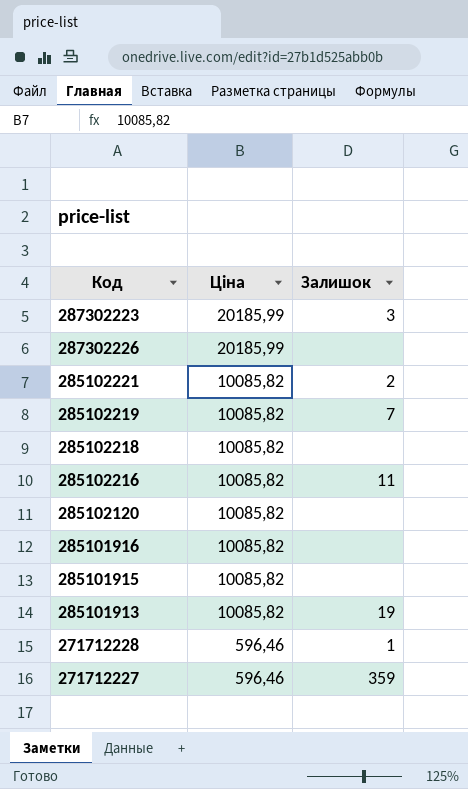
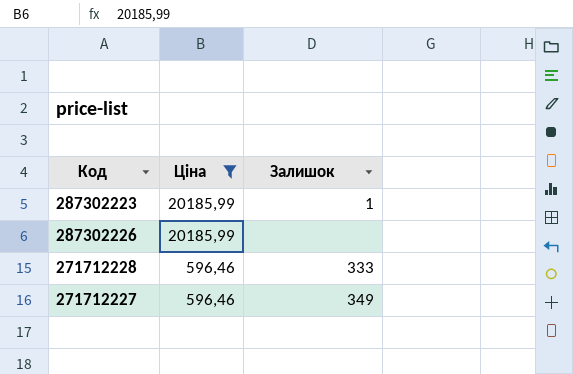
filter: none -> Ціна != 10085,82
287302223 | Залишок: 3 -> 1
271712228 | Залишок: 1 -> 333
271712227 | Залишок: 359 -> 349

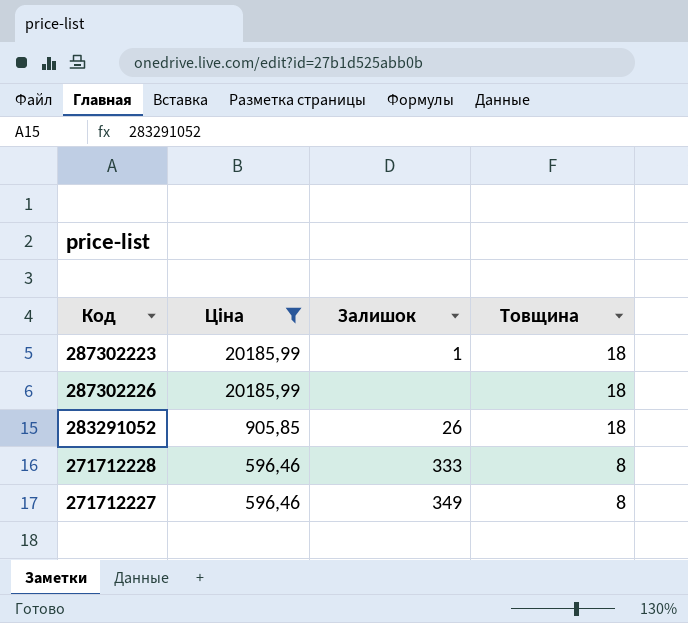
column Товщина | position: none -> 4
row 283291052: none -> 905,85 | 26 | 18

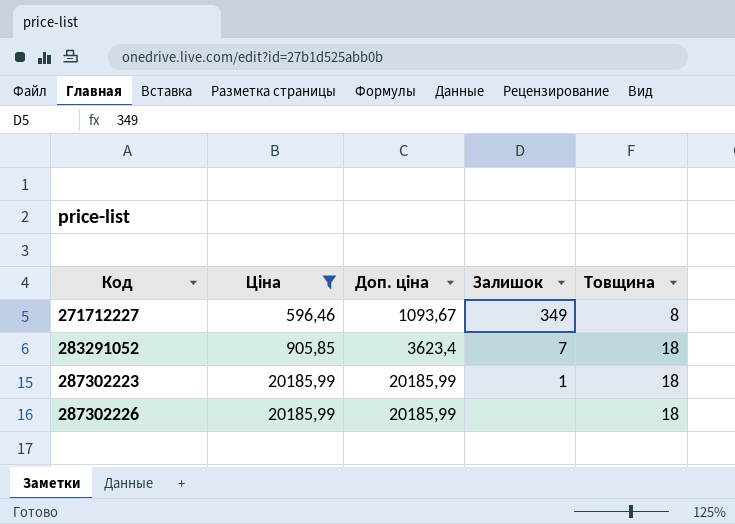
row order: Ціна descending -> Код ascending
column Доп. ціна | position: none -> 3
row 271712228: 596,46 | 333 | 8 -> none
283291052 | Залишок: 26 -> 7

